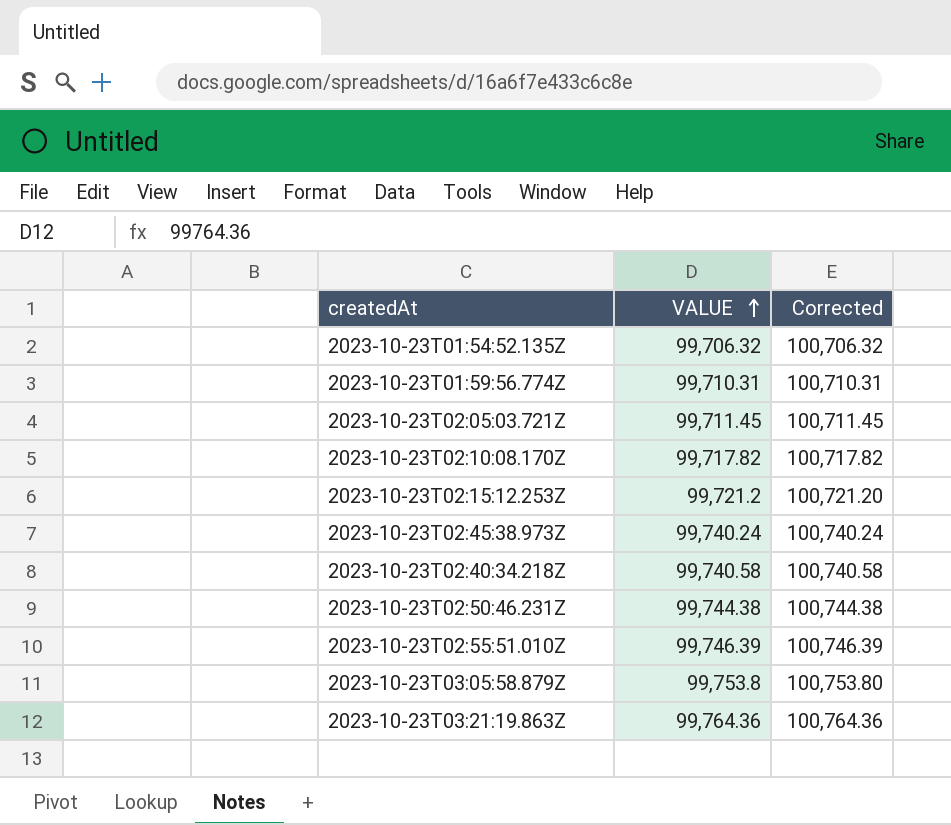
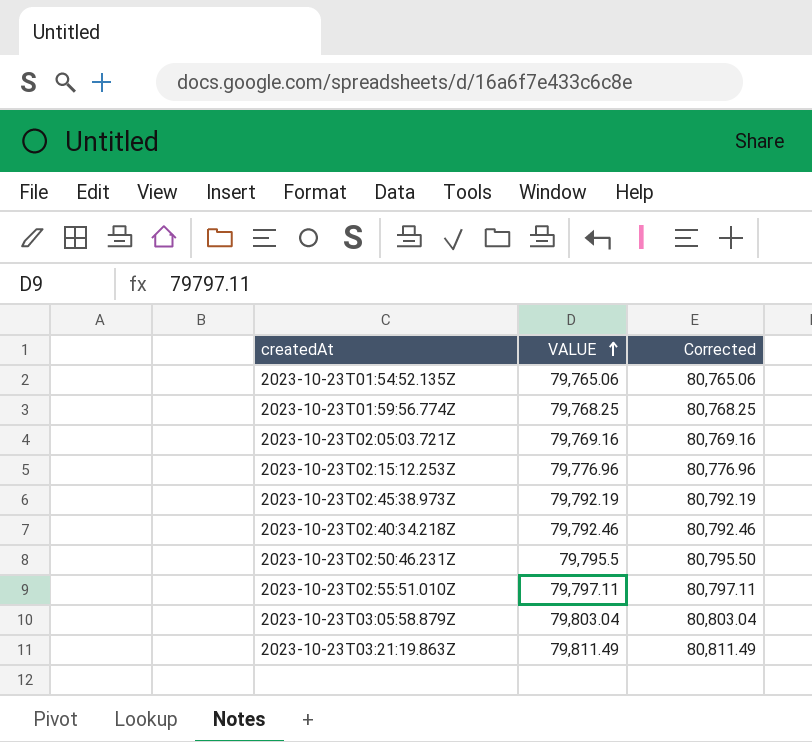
row 2023-10-23T02:10:08.170Z: 99,717.82 | 100,717.82 -> none
2023-10-23T01:54:52.135Z | VALUE: 99,706.32 -> 79,765.06
2023-10-23T01:54:52.135Z | Corrected: 100,706.32 -> 80,765.06
2023-10-23T01:59:56.774Z | VALUE: 99,710.31 -> 79,768.25
2023-10-23T01:59:56.774Z | Corrected: 100,710.31 -> 80,768.25
2023-10-23T02:05:03.721Z | VALUE: 99,711.45 -> 79,769.16
2023-10-23T02:05:03.721Z | Corrected: 100,711.45 -> 80,769.16
2023-10-23T02:15:12.253Z | VALUE: 99,721.2 -> 79,776.96
2023-10-23T02:15:12.253Z | Corrected: 100,721.20 -> 80,776.96
2023-10-23T02:45:38.973Z | VALUE: 99,740.24 -> 79,792.19
2023-10-23T02:45:38.973Z | Corrected: 100,740.24 -> 80,792.19
2023-10-23T02:40:34.218Z | VALUE: 99,740.58 -> 79,792.46
2023-10-23T02:40:34.218Z | Corrected: 100,740.58 -> 80,792.46
2023-10-23T02:50:46.231Z | VALUE: 99,744.38 -> 79,795.5
2023-10-23T02:50:46.231Z | Corrected: 100,744.38 -> 80,795.50
2023-10-23T02:55:51.010Z | VALUE: 99,746.39 -> 79,797.11
2023-10-23T02:55:51.010Z | Corrected: 100,746.39 -> 80,797.11
2023-10-23T03:05:58.879Z | VALUE: 99,753.8 -> 79,803.04
2023-10-23T03:05:58.879Z | Corrected: 100,753.80 -> 80,803.04
2023-10-23T03:21:19.863Z | VALUE: 99,764.36 -> 79,811.49
2023-10-23T03:21:19.863Z | Corrected: 100,764.36 -> 80,811.49

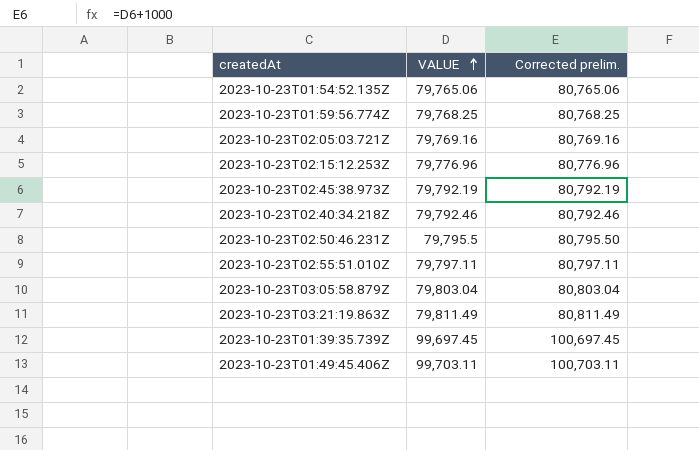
column name: Corrected -> Corrected prelim.
row 2023-10-23T01:39:35.739Z: none -> 99,697.45 | 100,697.45
row 2023-10-23T01:49:45.406Z: none -> 99,703.11 | 100,703.11

